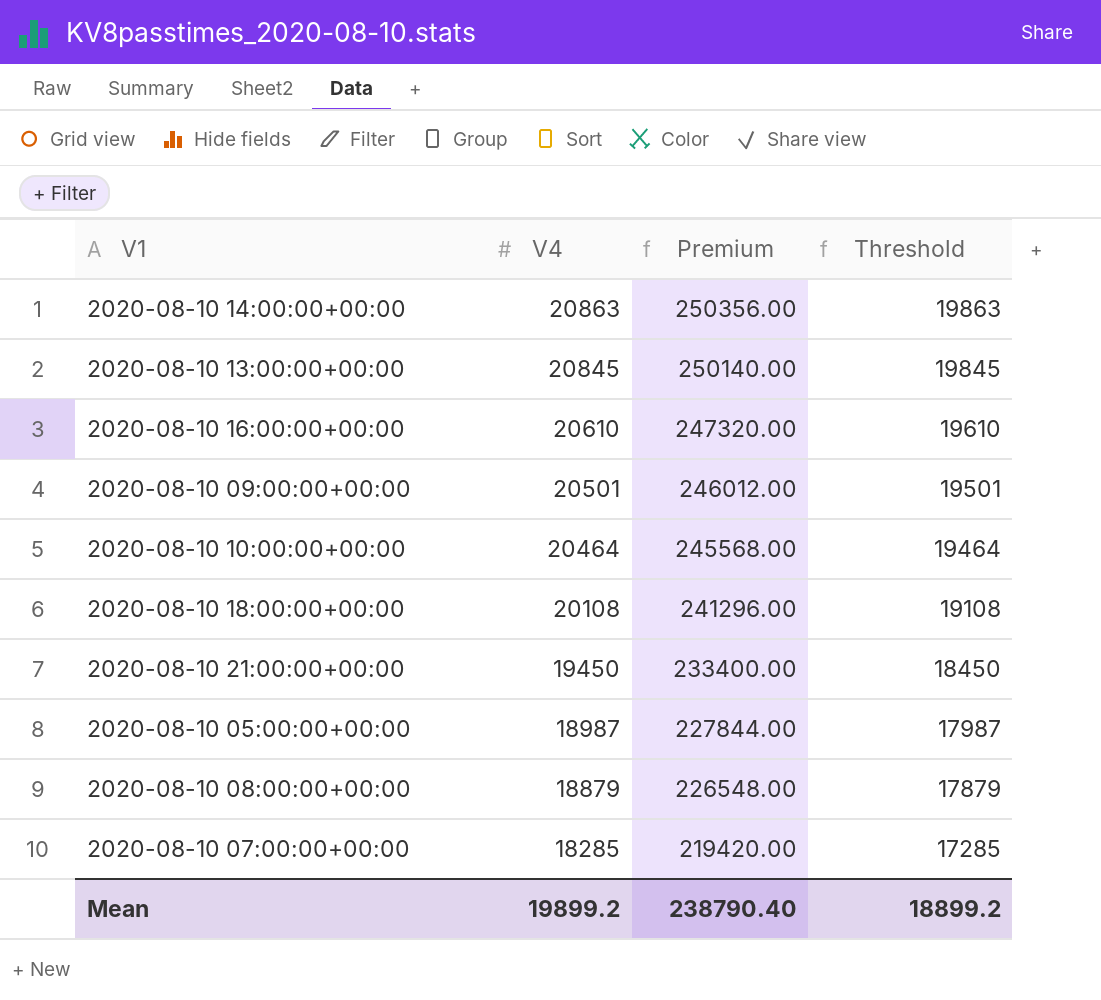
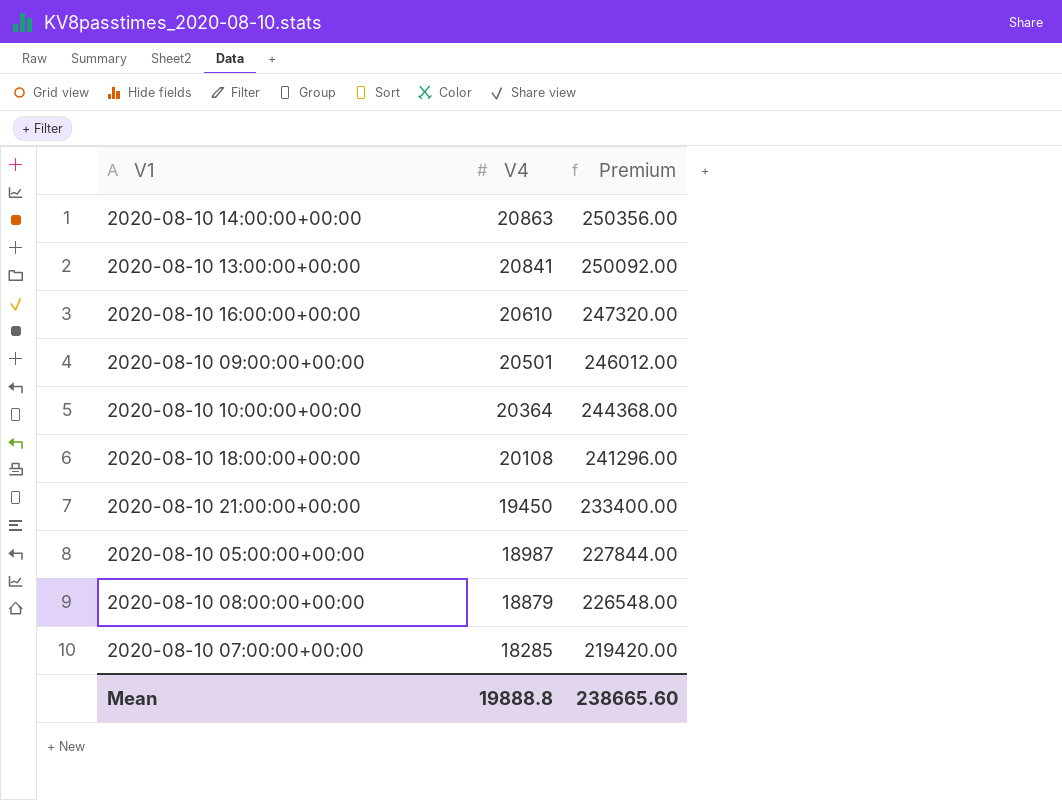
column Threshold | formula: [V4] - 1000 -> none
2020-08-10 13:00:00+00:00 | V4: 20845 -> 20841
2020-08-10 13:00:00+00:00 | Premium: 250140.00 -> 250092.00
2020-08-10 10:00:00+00:00 | V4: 20464 -> 20364
2020-08-10 10:00:00+00:00 | Premium: 245568.00 -> 244368.00
Mean | V4: 19899.2 -> 19888.8
Mean | Premium: 238790.40 -> 238665.60

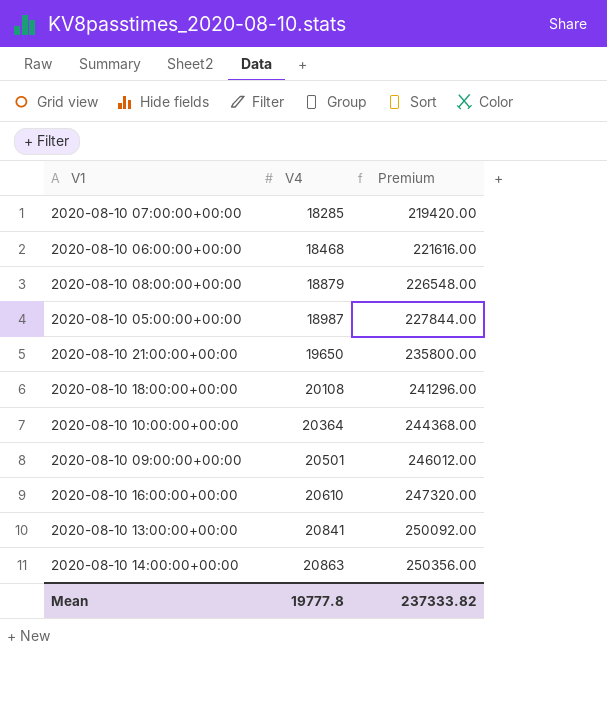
row order: V4 descending -> V4 ascending
row 2020-08-10 06:00:00+00:00: none -> 18468 | 221616.00
2020-08-10 21:00:00+00:00 | V4: 19450 -> 19650
2020-08-10 21:00:00+00:00 | Premium: 233400.00 -> 235800.00
Mean | V4: 19888.8 -> 19777.8
Mean | Premium: 238665.60 -> 237333.82

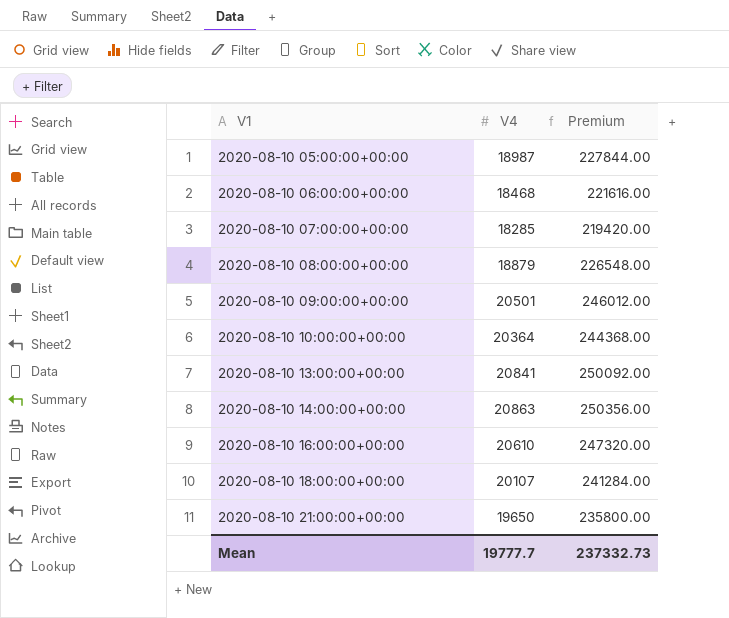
row order: V4 ascending -> V1 ascending
2020-08-10 18:00:00+00:00 | V4: 20108 -> 20107
2020-08-10 18:00:00+00:00 | Premium: 241296.00 -> 241284.00
Mean | V4: 19777.8 -> 19777.7
Mean | Premium: 237333.82 -> 237332.73

